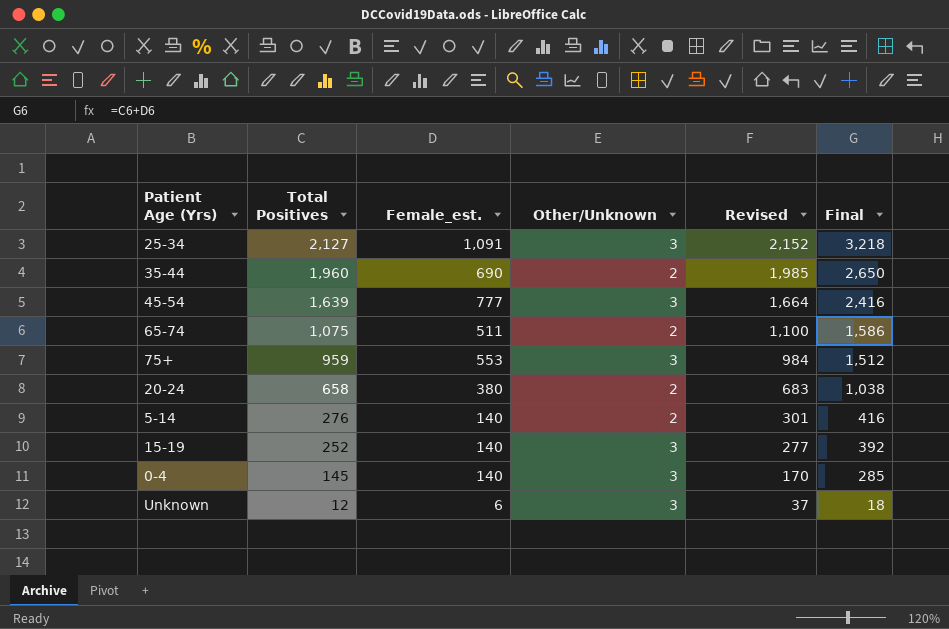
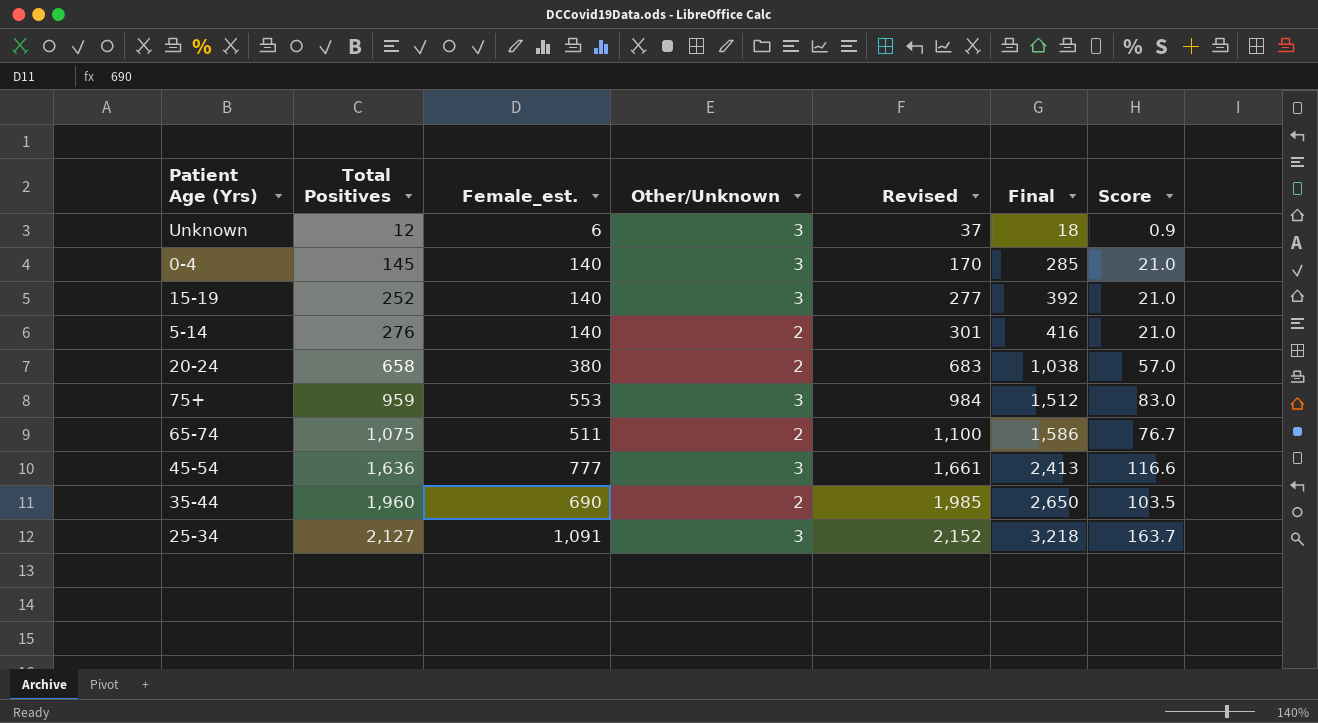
row order: Total Positives descending -> Total Positives ascending
column Score | formula: none -> [Female_est.] * 0.15
45-54 | Total Positives: 1,639 -> 1,636
45-54 | Revised: 1,664 -> 1,661
45-54 | Final: 2,416 -> 2,413

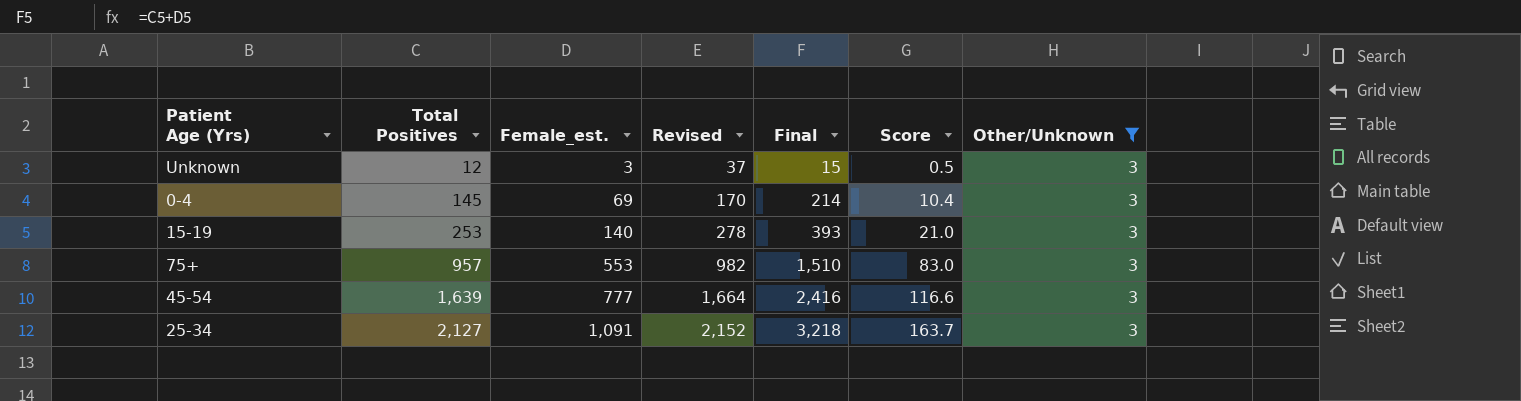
filter: none -> Other/Unknown = 3
column Other/Unknown | position: 4 -> 7
Unknown | Female_est.: 6 -> 3
Unknown | Final: 18 -> 15
Unknown | Score: 0.9 -> 0.5
0-4 | Female_est.: 140 -> 69
0-4 | Final: 285 -> 214
0-4 | Score: 21.0 -> 10.4
15-19 | Total Positives: 252 -> 253
15-19 | Revised: 277 -> 278
15-19 | Final: 392 -> 393
75+ | Total Positives: 959 -> 957
75+ | Revised: 984 -> 982
75+ | Final: 1,512 -> 1,510
45-54 | Total Positives: 1,636 -> 1,639
45-54 | Revised: 1,661 -> 1,664
45-54 | Final: 2,413 -> 2,416

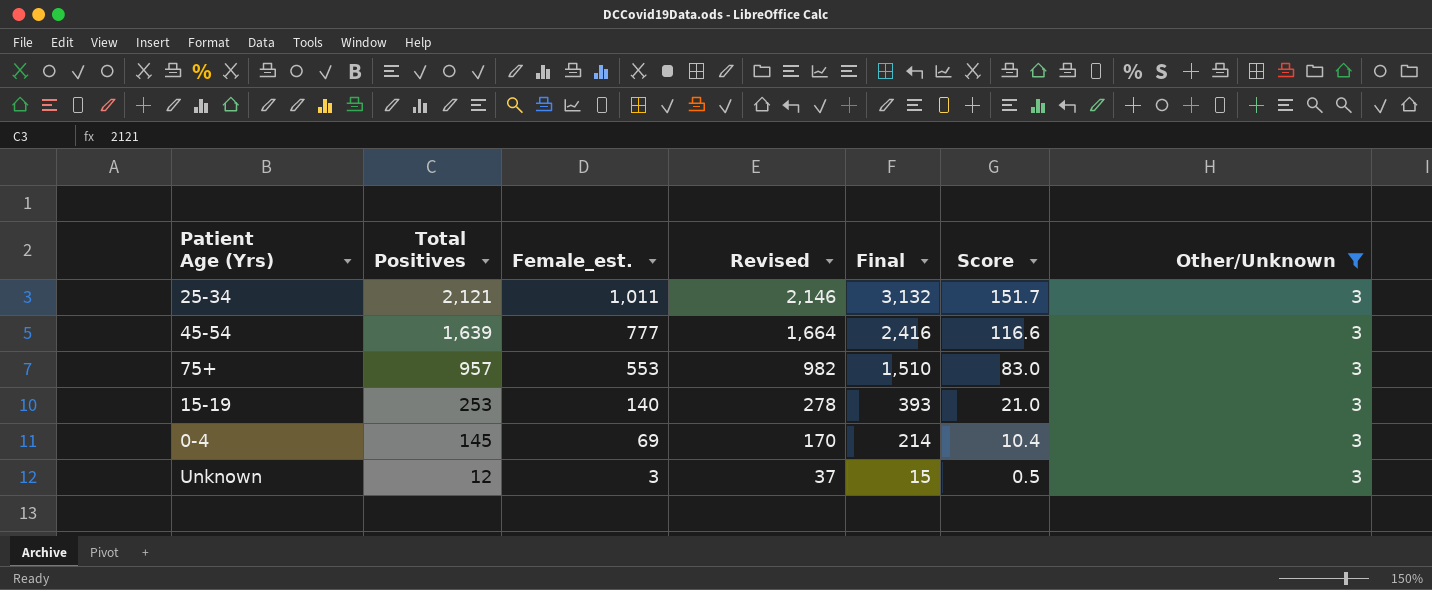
row order: Total Positives ascending -> Total Positives descending
25-34 | Total Positives: 2,127 -> 2,121
25-34 | Female_est.: 1,091 -> 1,011
25-34 | Revised: 2,152 -> 2,146
25-34 | Final: 3,218 -> 3,132
25-34 | Score: 163.7 -> 151.7

